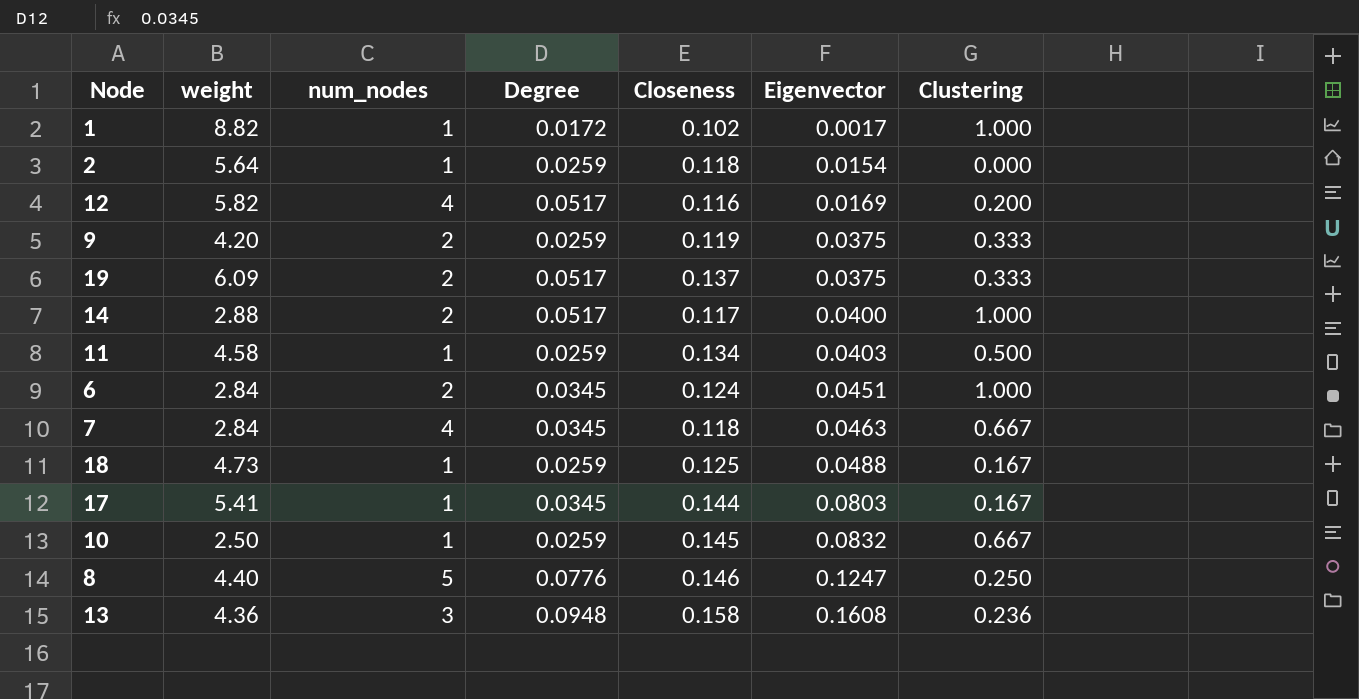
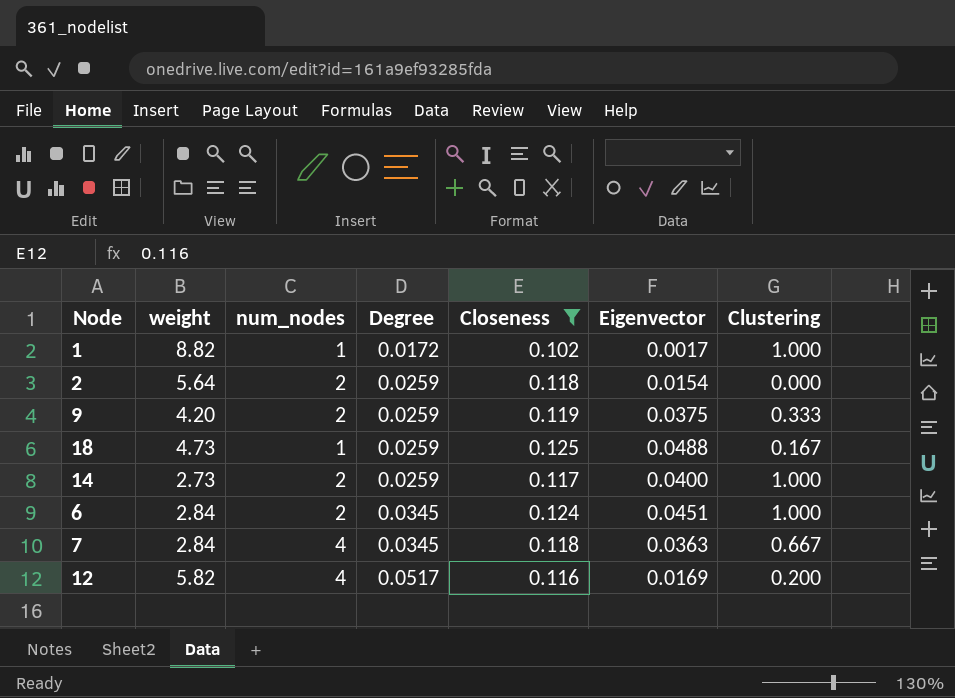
filter: none -> Closeness <= 0.125
row order: Eigenvector ascending -> Degree ascending
2 | num_nodes: 1 -> 2
14 | weight: 2.88 -> 2.73
14 | Degree: 0.0517 -> 0.0259
7 | Eigenvector: 0.0463 -> 0.0363

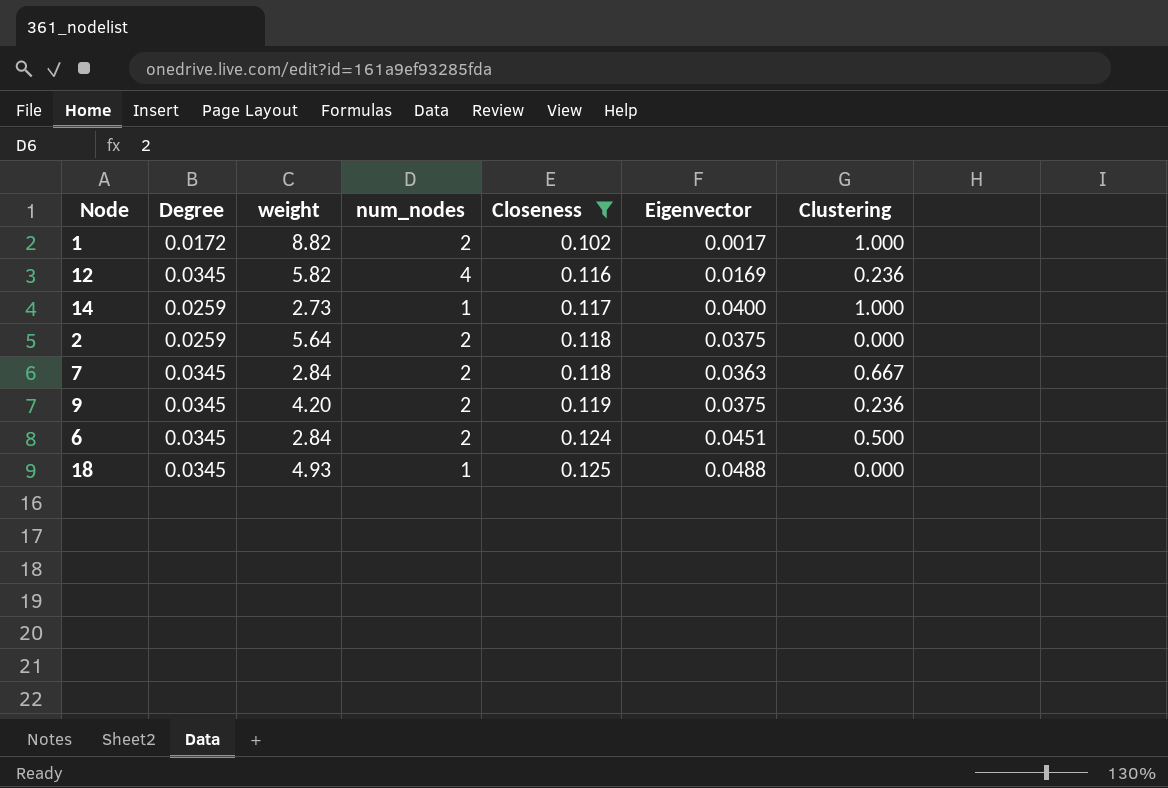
row order: Degree ascending -> Closeness ascending
column Degree | position: 4 -> 2
1 | num_nodes: 1 -> 2
12 | Degree: 0.0517 -> 0.0345
12 | Clustering: 0.200 -> 0.236
14 | num_nodes: 2 -> 1
2 | Eigenvector: 0.0154 -> 0.0375
7 | num_nodes: 4 -> 2
9 | Degree: 0.0259 -> 0.0345
9 | Clustering: 0.333 -> 0.236
6 | Clustering: 1.000 -> 0.500
18 | Degree: 0.0259 -> 0.0345
18 | weight: 4.73 -> 4.93
18 | Clustering: 0.167 -> 0.000

